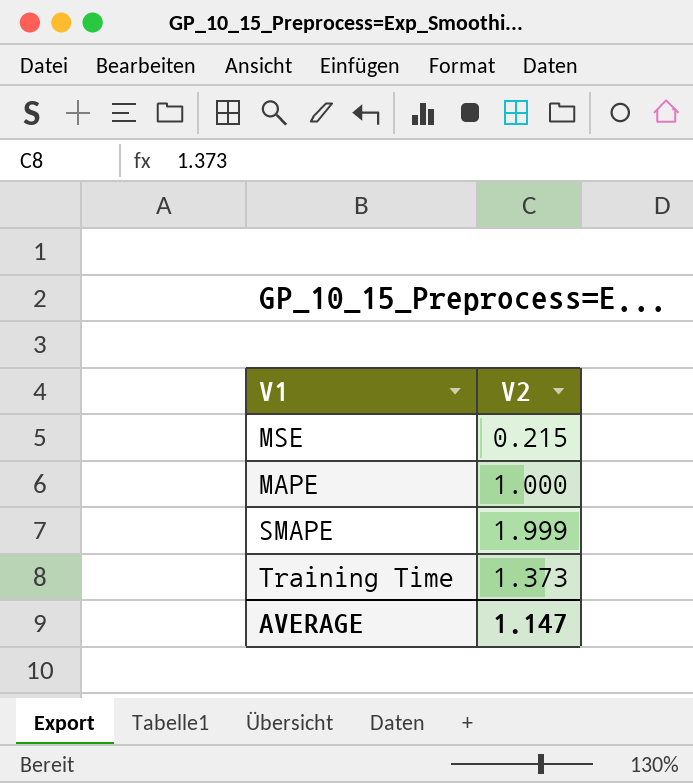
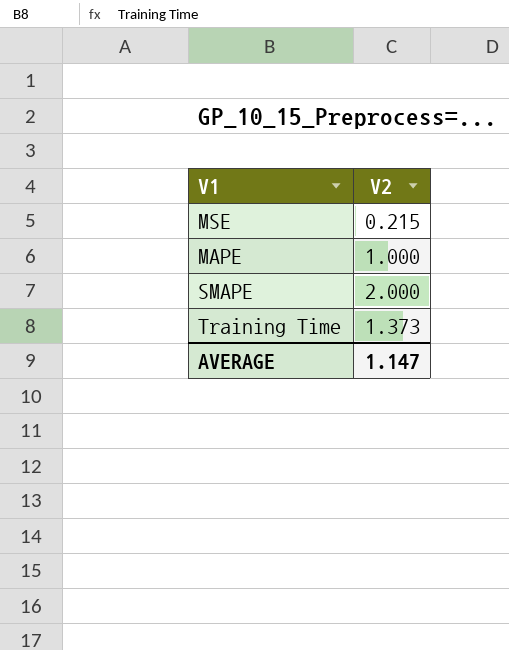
SMAPE | V2: 1.999 -> 2.000

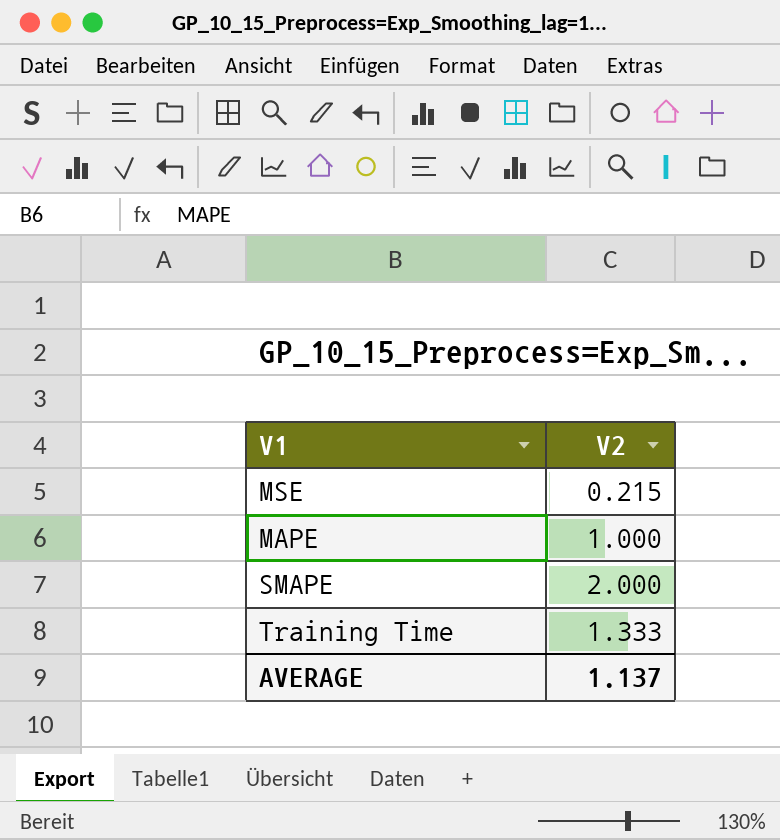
Training Time | V2: 1.373 -> 1.333
AVERAGE | V2: 1.147 -> 1.137

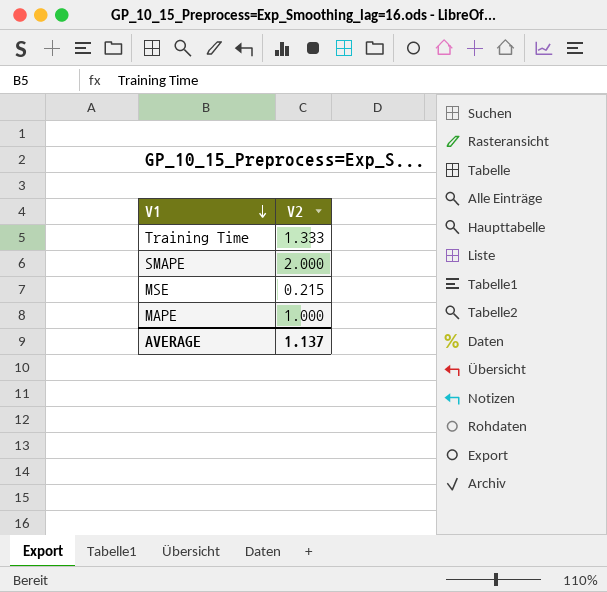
row order: none -> V1 descending

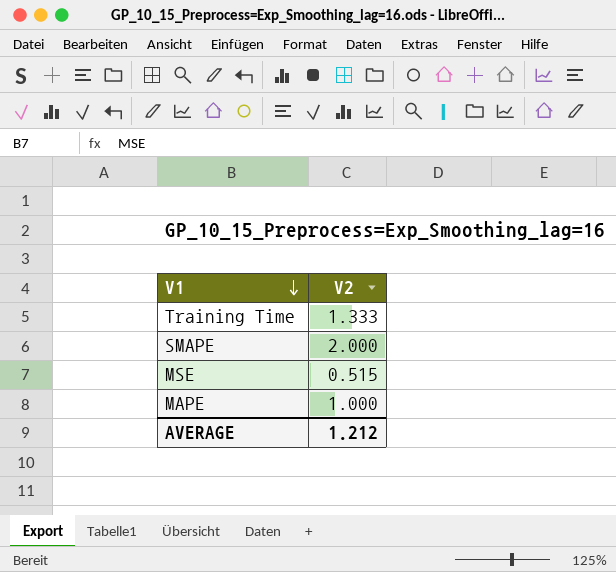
MSE | V2: 0.215 -> 0.515
AVERAGE | V2: 1.137 -> 1.212

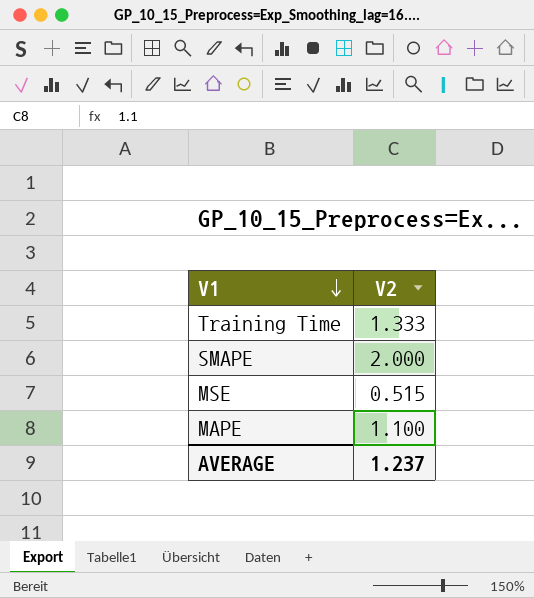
MAPE | V2: 1.000 -> 1.100
AVERAGE | V2: 1.212 -> 1.237

